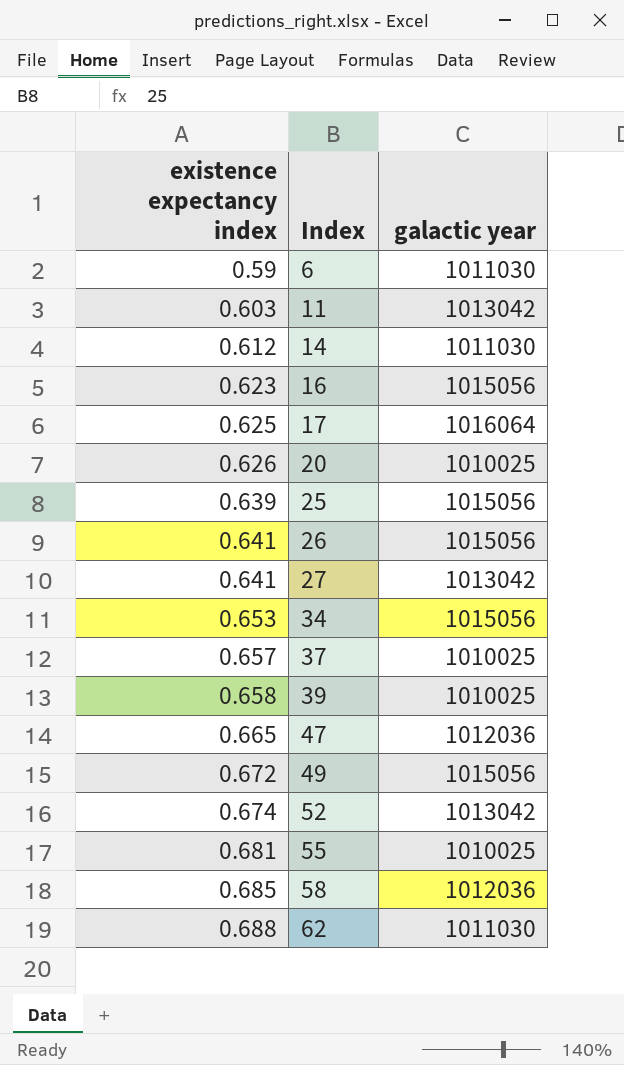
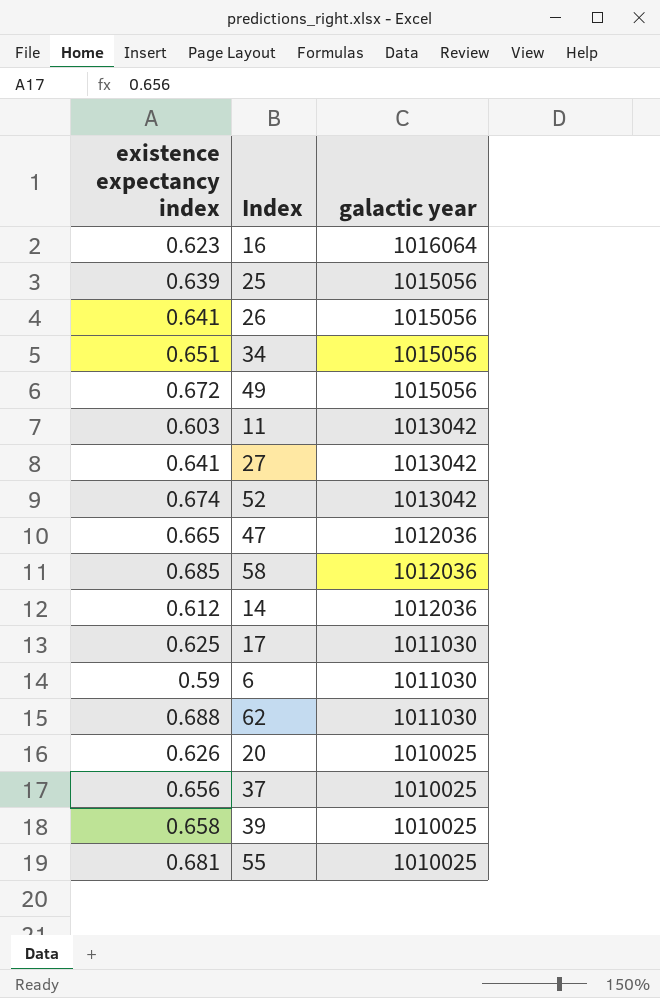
row order: existence expectancy index ascending -> galactic year descending
16 | galactic year: 1015056 -> 1016064
34 | existence expectancy index: 0.653 -> 0.651
14 | galactic year: 1011030 -> 1012036
17 | galactic year: 1016064 -> 1011030
37 | existence expectancy index: 0.657 -> 0.656

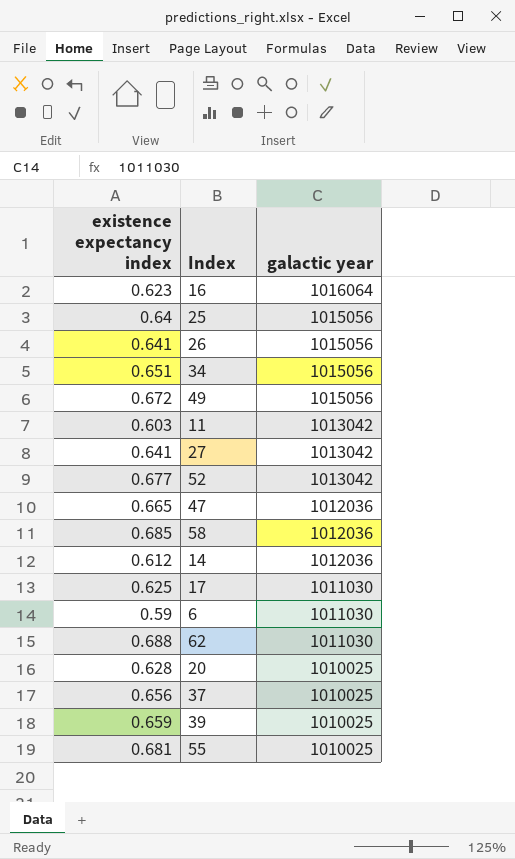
25 | existence expectancy index: 0.639 -> 0.64
52 | existence expectancy index: 0.674 -> 0.677
20 | existence expectancy index: 0.626 -> 0.628
39 | existence expectancy index: 0.658 -> 0.659

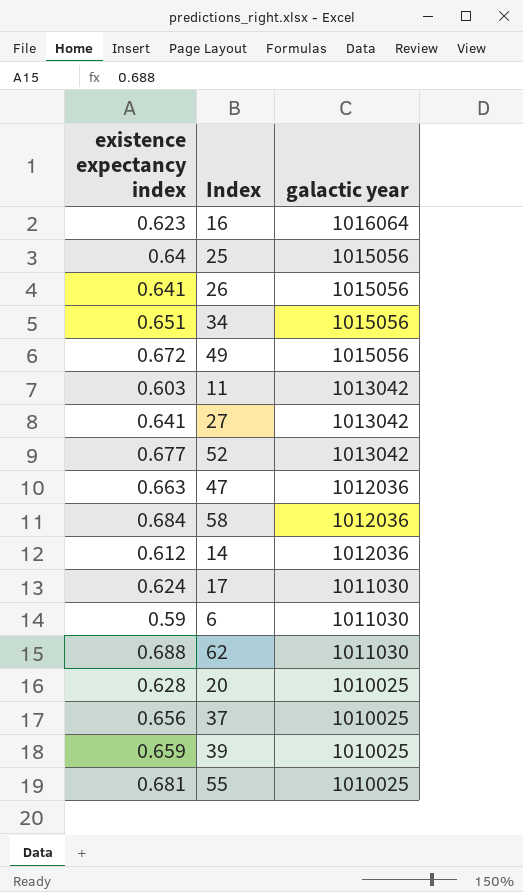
47 | existence expectancy index: 0.665 -> 0.663
58 | existence expectancy index: 0.685 -> 0.684
17 | existence expectancy index: 0.625 -> 0.624

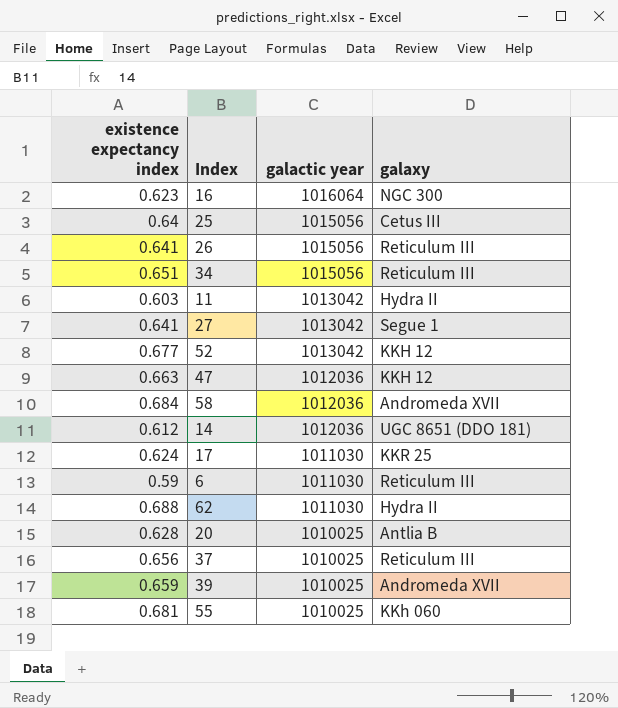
column galaxy | position: none -> 4
row 49: 0.672 | 1015056 -> none

